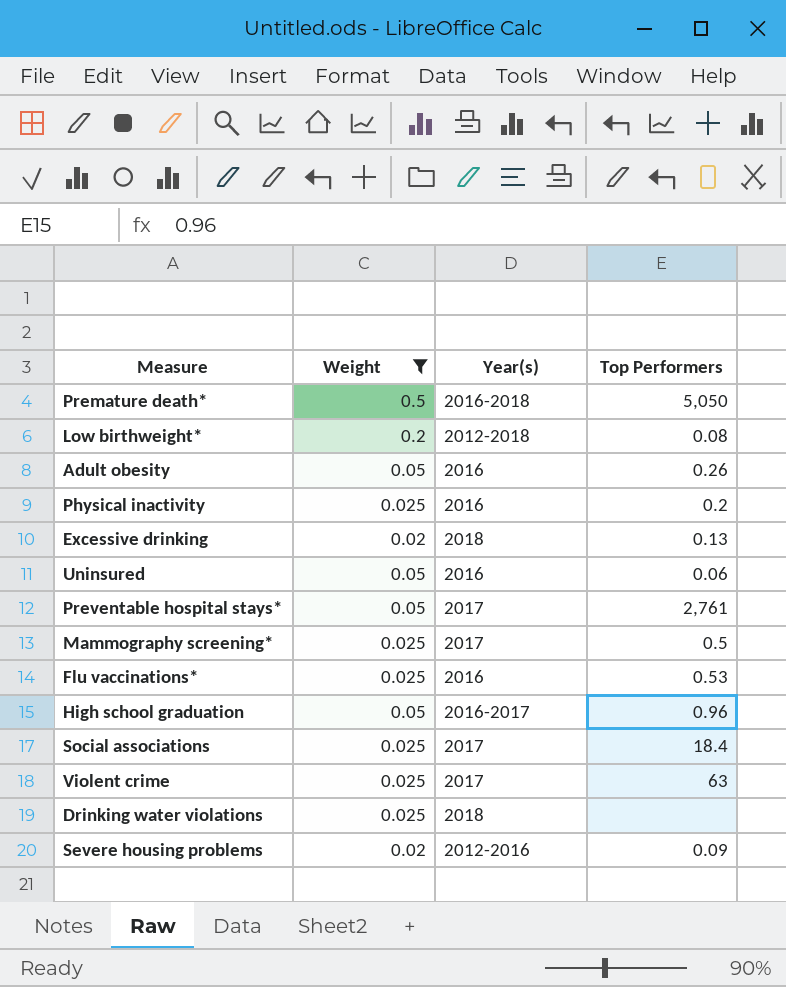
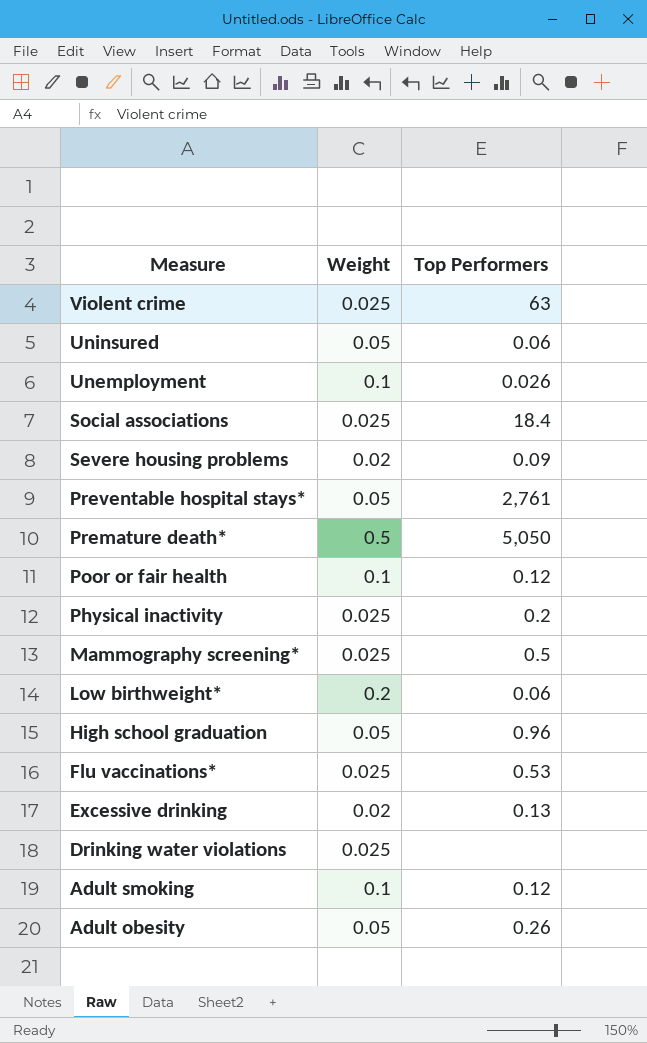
filter: Weight != 0.1 -> none
row order: none -> Measure descending
column Year(s) | position: 3 -> none
Low birthweight* | Top Performers: 0.08 -> 0.06

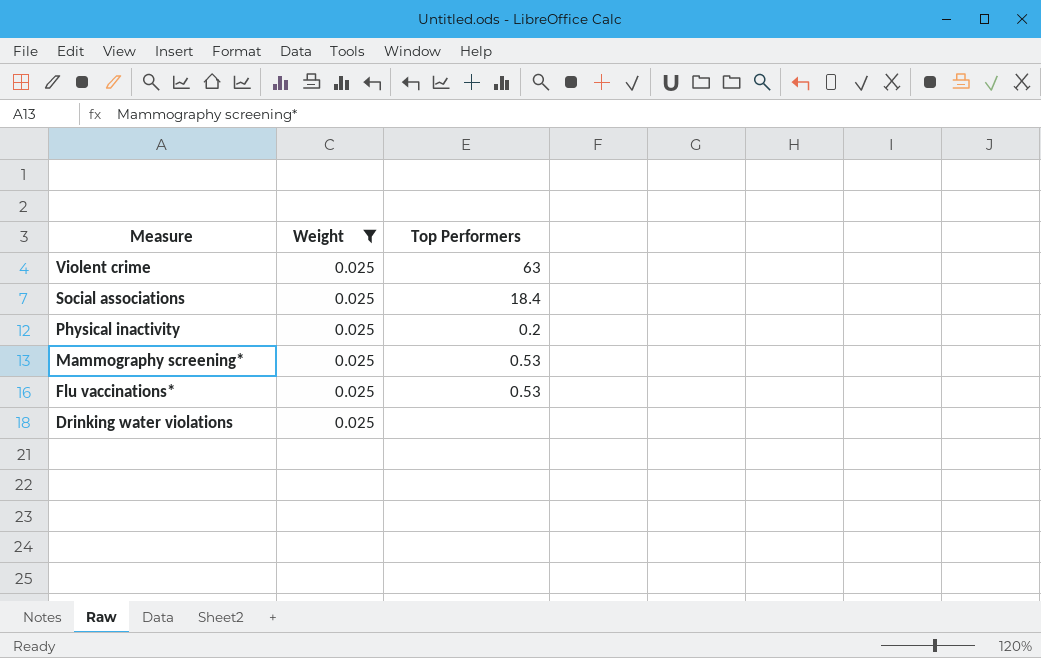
filter: none -> Weight = 0.025
Mammography screening* | Top Performers: 0.5 -> 0.53

